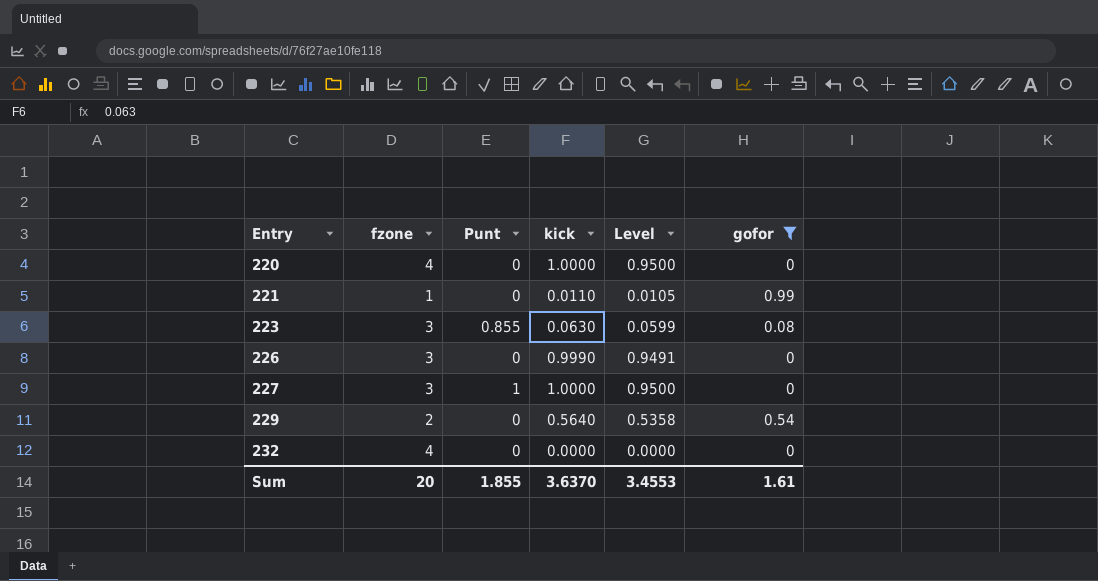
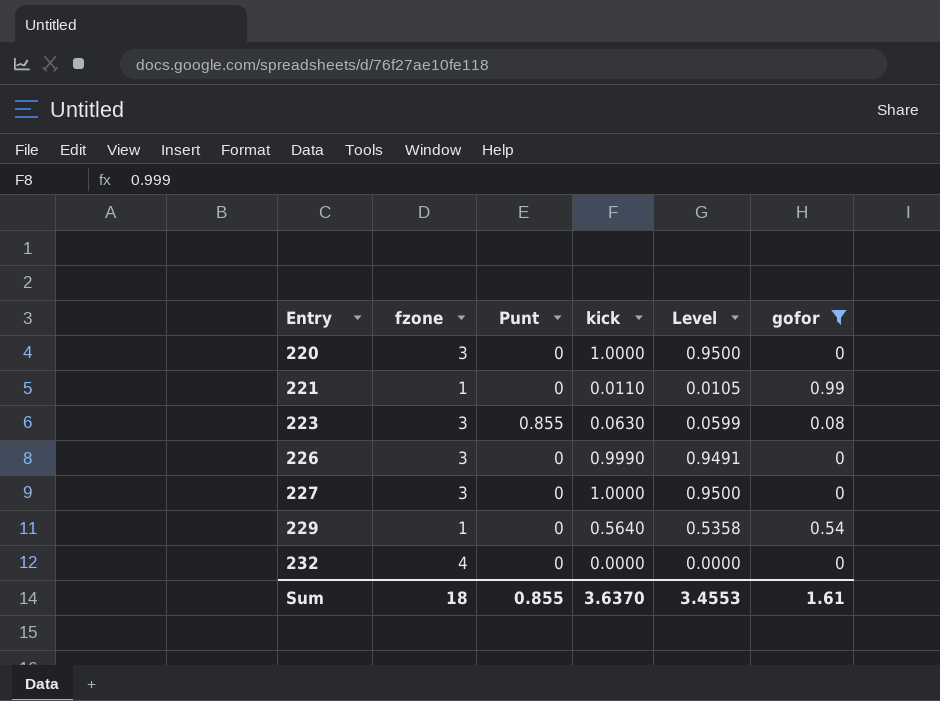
220 | fzone: 4 -> 3
227 | Punt: 1 -> 0
229 | fzone: 2 -> 1
Sum | fzone: 20 -> 18
Sum | Punt: 1.855 -> 0.855

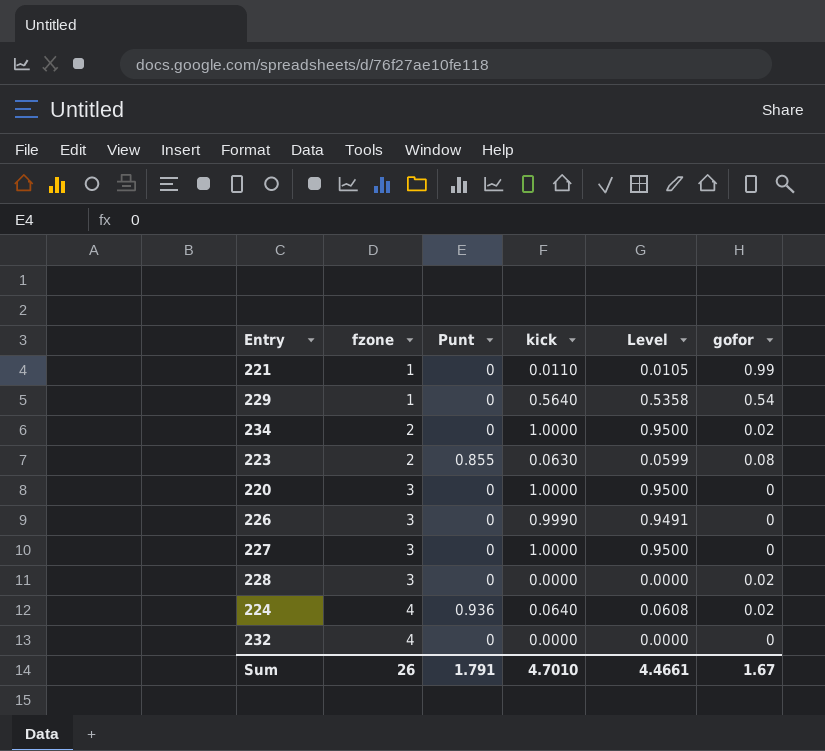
filter: gofor != 0.02 -> none
row order: Entry ascending -> fzone ascending
223 | fzone: 3 -> 2
Sum | fzone: 18 -> 26
Sum | Punt: 0.855 -> 1.791
Sum | kick: 3.6370 -> 4.7010
Sum | Level: 3.4553 -> 4.4661
Sum | gofor: 1.61 -> 1.67

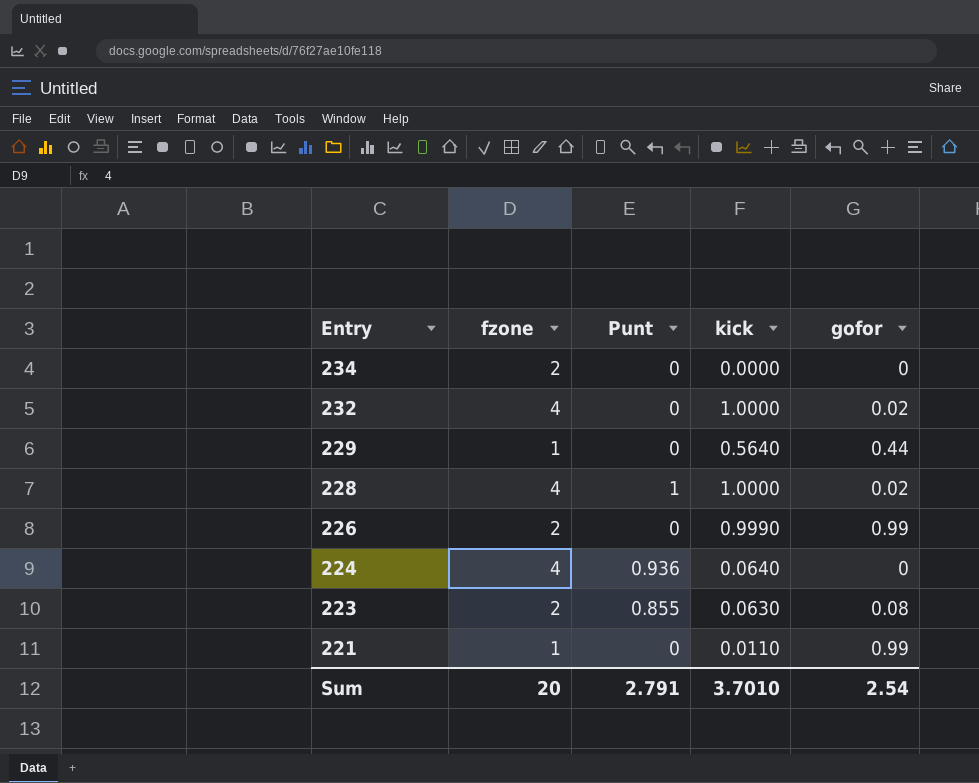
row order: fzone ascending -> Entry descending
column Level | formula: [kick] * 0.95 -> none
row 220: 3 | 0 | 1.0000 | 0.9500 | 0 -> none
row 227: 3 | 0 | 1.0000 | 0.9500 | 0 -> none
234 | kick: 1.0000 -> 0.0000
234 | gofor: 0.02 -> 0
232 | kick: 0.0000 -> 1.0000
232 | gofor: 0 -> 0.02
229 | gofor: 0.54 -> 0.44
228 | fzone: 3 -> 4
228 | Punt: 0 -> 1
228 | kick: 0.0000 -> 1.0000
226 | fzone: 3 -> 2
226 | gofor: 0 -> 0.99
224 | gofor: 0.02 -> 0
Sum | fzone: 26 -> 20
Sum | Punt: 1.791 -> 2.791
Sum | kick: 4.7010 -> 3.7010
Sum | gofor: 1.67 -> 2.54

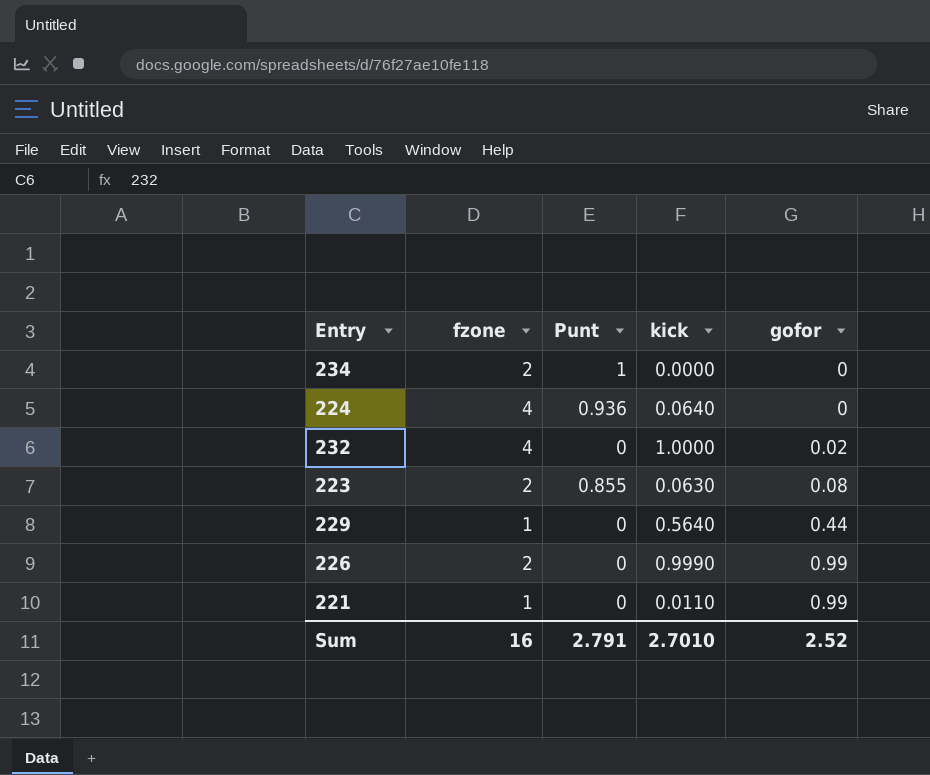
row order: Entry descending -> gofor ascending
row 228: 4 | 1 | 1.0000 | 0.02 -> none
234 | Punt: 0 -> 1
Sum | fzone: 20 -> 16
Sum | kick: 3.7010 -> 2.7010
Sum | gofor: 2.54 -> 2.52

